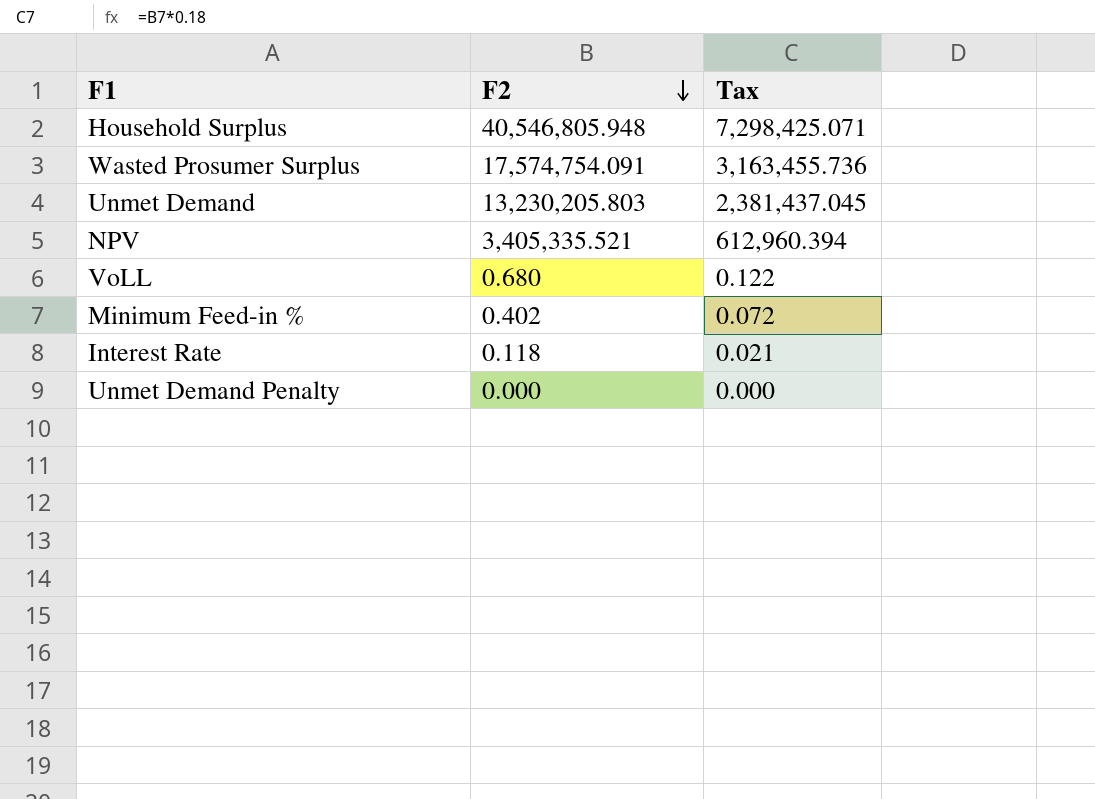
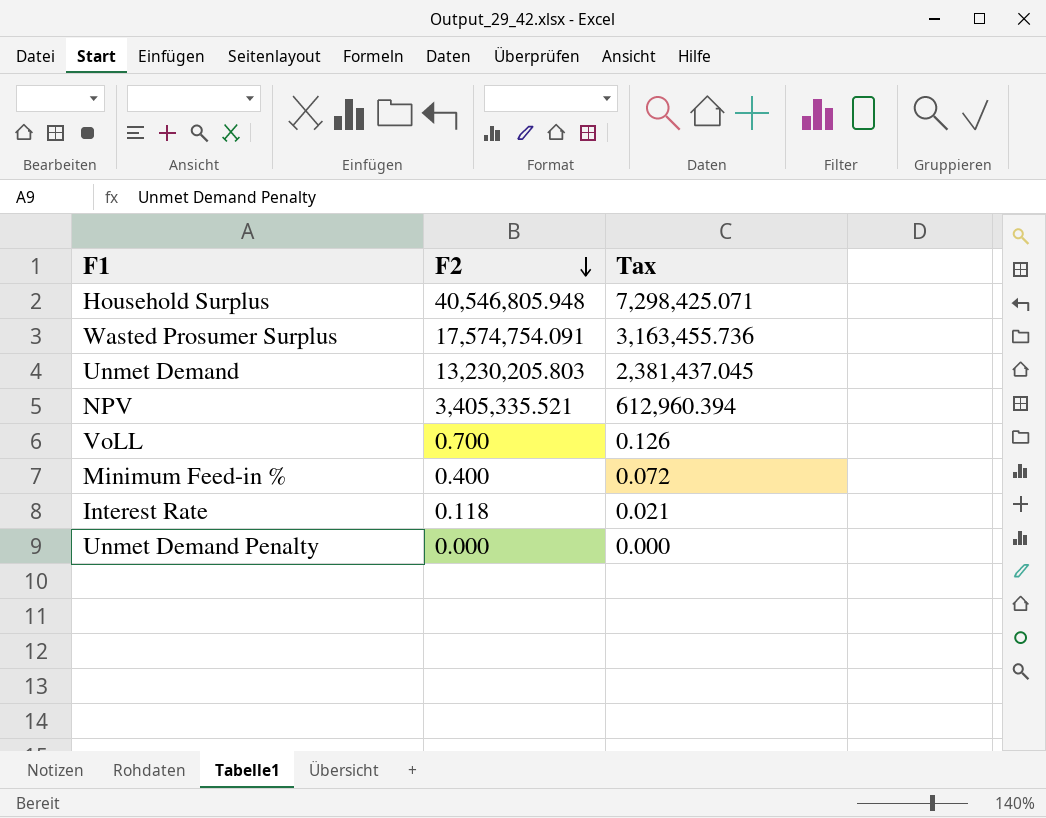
VoLL | F2: 0.680 -> 0.700
VoLL | Tax: 0.122 -> 0.126
Minimum Feed-in % | F2: 0.402 -> 0.400

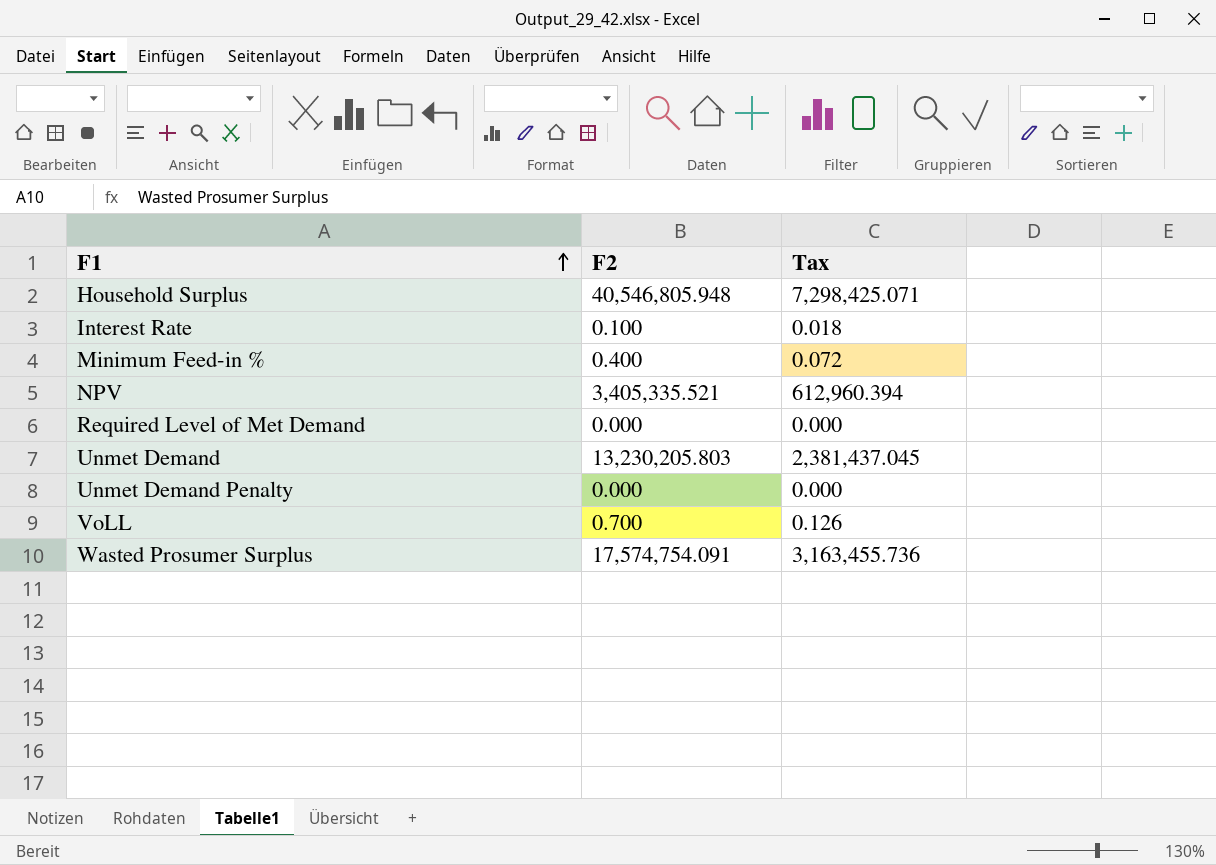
row order: F2 descending -> F1 ascending
Interest Rate | F2: 0.118 -> 0.100
Interest Rate | Tax: 0.021 -> 0.018
row Required Level of Met Demand: none -> 0.000 | 0.000

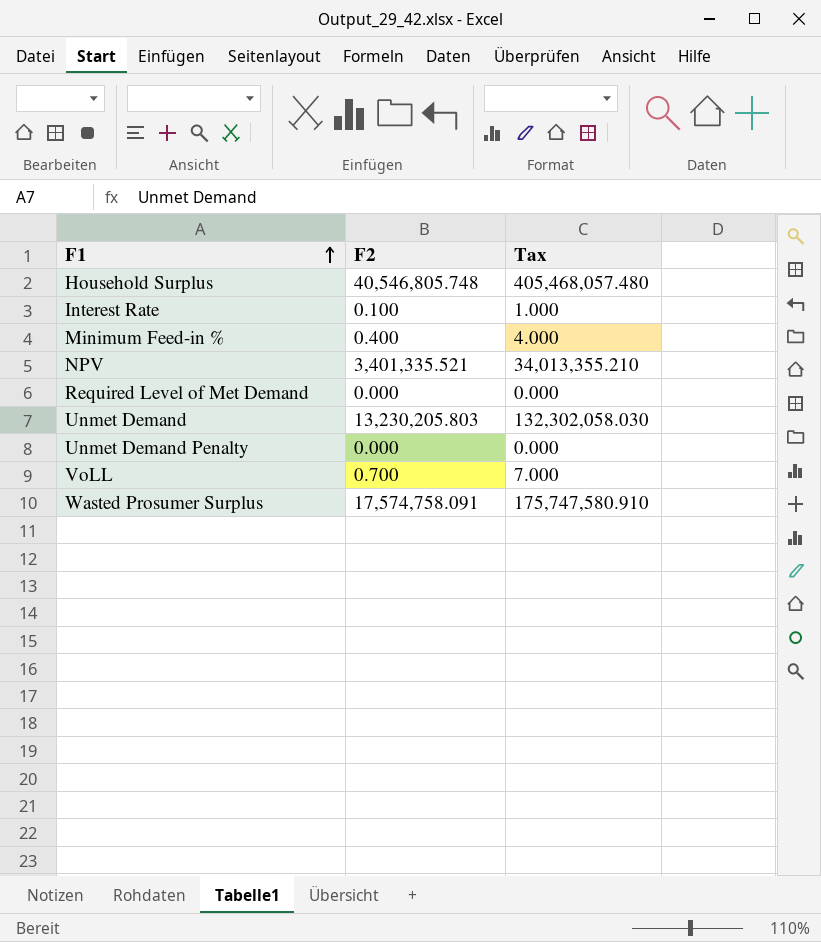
column Tax | formula: [F2] * 0.18 -> [F2] * 10
Household Surplus | F2: 40,546,805.948 -> 40,546,805.748
NPV | F2: 3,405,335.521 -> 3,401,335.521
Wasted Prosumer Surplus | F2: 17,574,754.091 -> 17,574,758.091

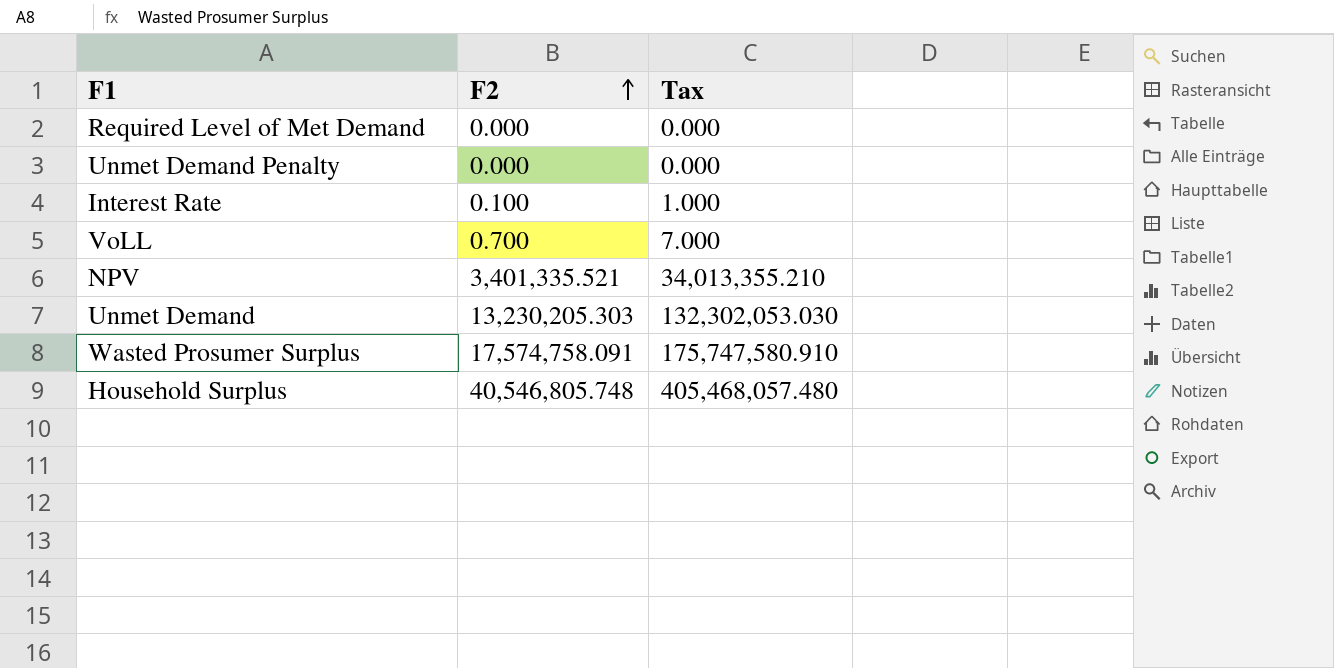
row order: F1 ascending -> F2 ascending
row Minimum Feed-in %: 0.400 | 4.000 -> none
Unmet Demand | F2: 13,230,205.803 -> 13,230,205.303
Unmet Demand | Tax: 132,302,058.030 -> 132,302,053.030

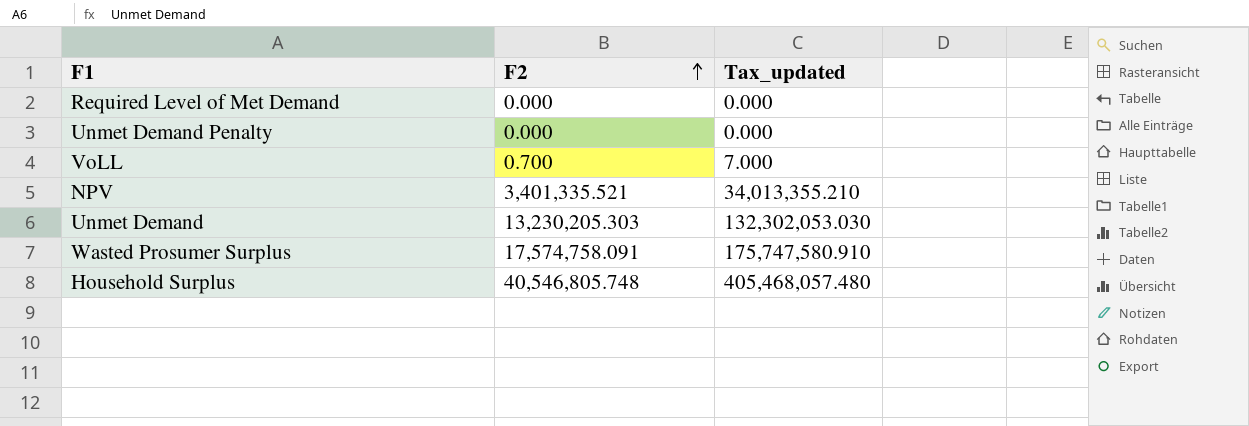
column name: Tax -> Tax_updated
row Interest Rate: 0.100 | 1.000 -> none

